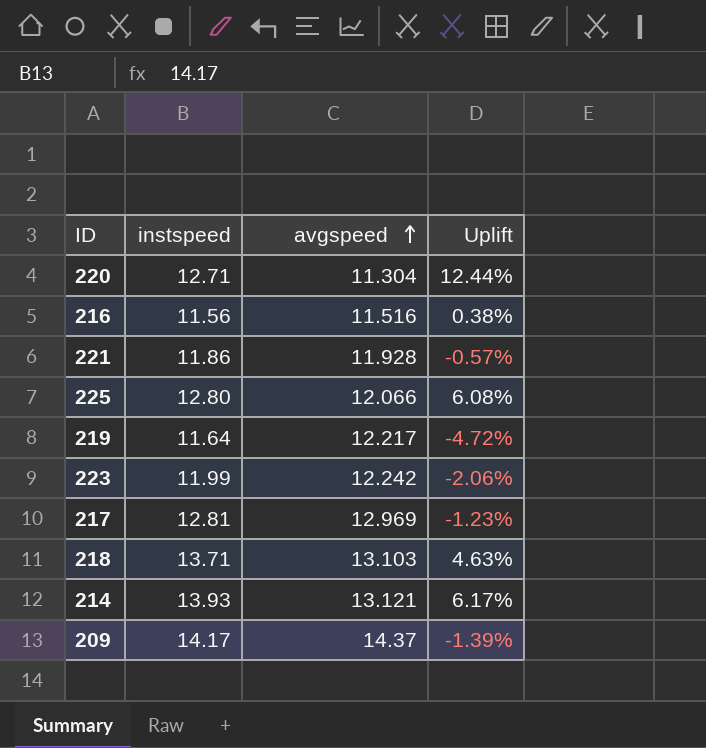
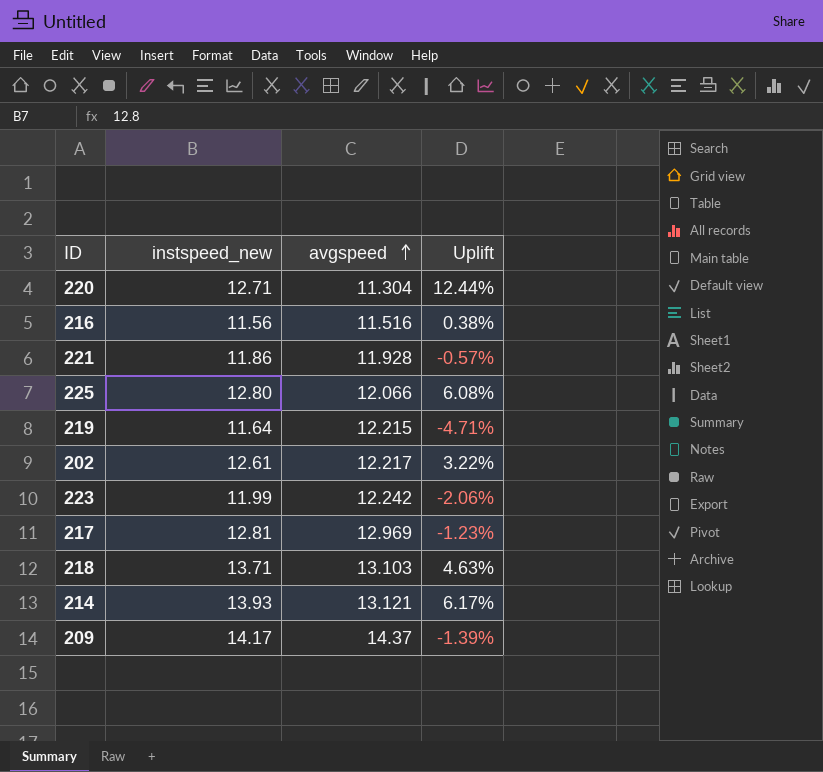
column name: instspeed -> instspeed_new
219 | avgspeed: 12.217 -> 12.215
219 | Uplift: -4.72% -> -4.71%
row 202: none -> 12.61 | 12.217 | 3.22%

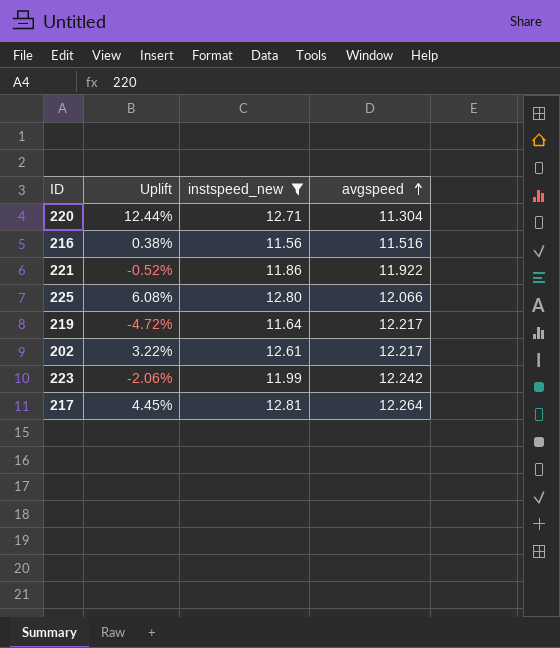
filter: none -> instspeed_new <= 12.81
column Uplift | position: 4 -> 2
221 | Uplift: -0.57% -> -0.52%
221 | avgspeed: 11.928 -> 11.922
219 | Uplift: -4.71% -> -4.72%
219 | avgspeed: 12.215 -> 12.217
217 | Uplift: -1.23% -> 4.45%
217 | avgspeed: 12.969 -> 12.264

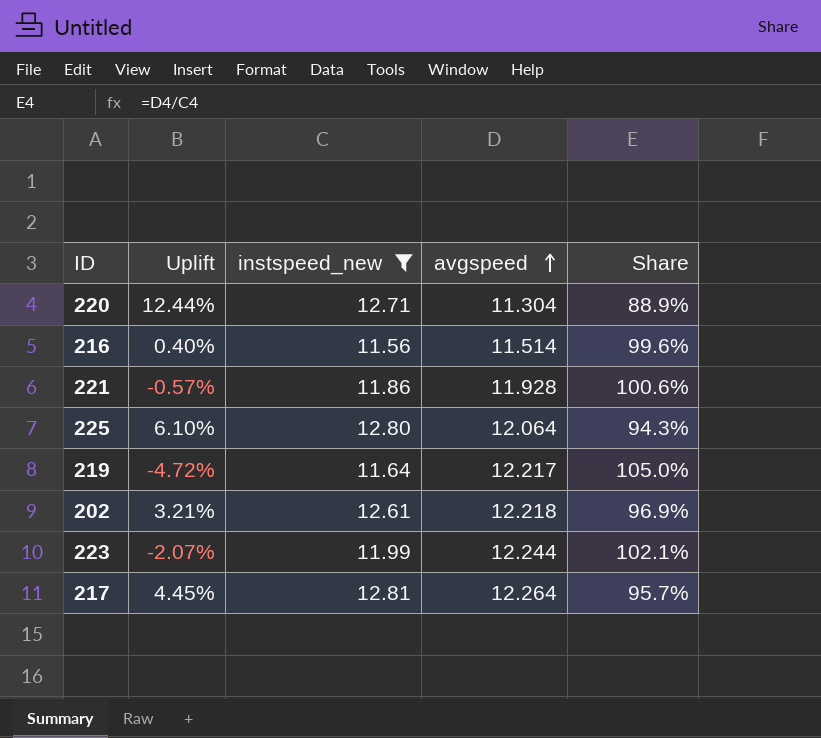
column Share | formula: none -> [avgspeed] / [instspeed_new]
216 | Uplift: 0.38% -> 0.40%
216 | avgspeed: 11.516 -> 11.514
221 | Uplift: -0.52% -> -0.57%
221 | avgspeed: 11.922 -> 11.928
225 | Uplift: 6.08% -> 6.10%
225 | avgspeed: 12.066 -> 12.064
202 | Uplift: 3.22% -> 3.21%
202 | avgspeed: 12.217 -> 12.218
223 | Uplift: -2.06% -> -2.07%
223 | avgspeed: 12.242 -> 12.244

